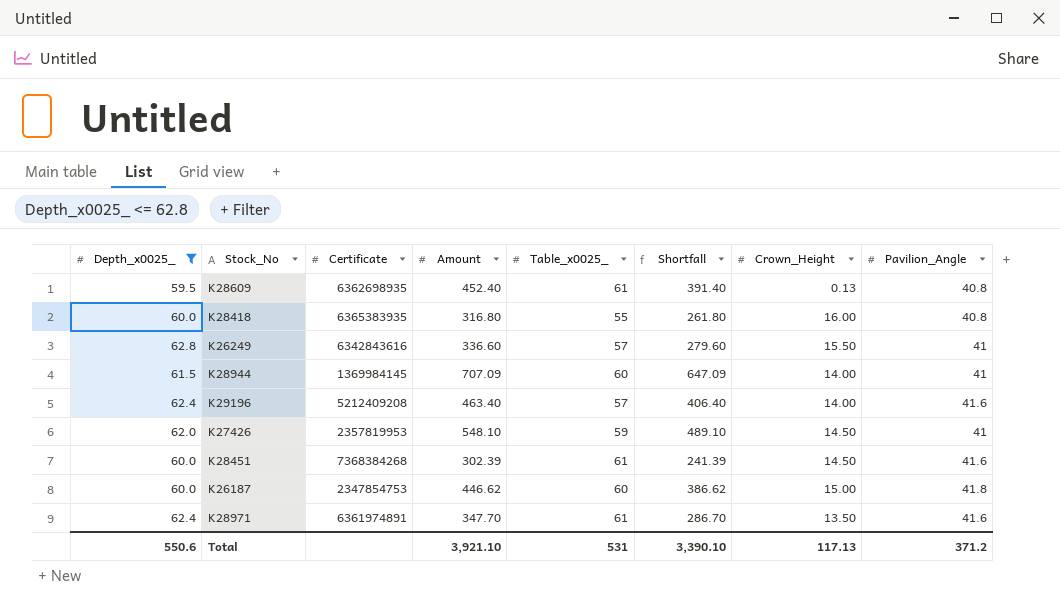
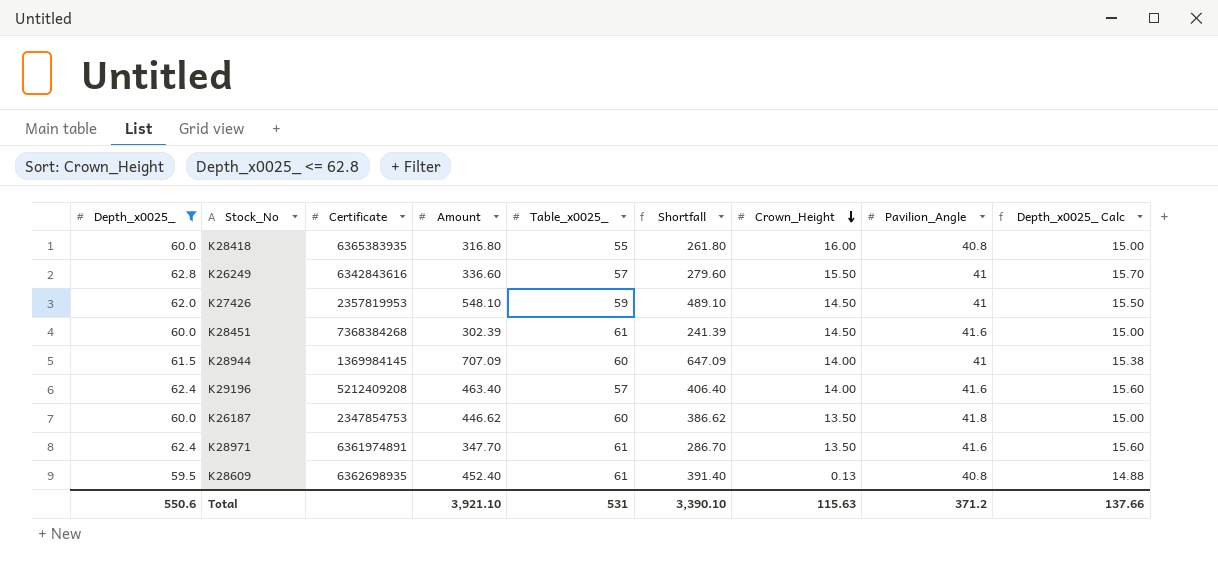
row order: none -> Crown_Height descending
column Depth_x0025_ Calc | formula: none -> [Depth_x0025_] * 0.25
K26187 | Crown_Height: 15.00 -> 13.50
Total | Crown_Height: 117.13 -> 115.63

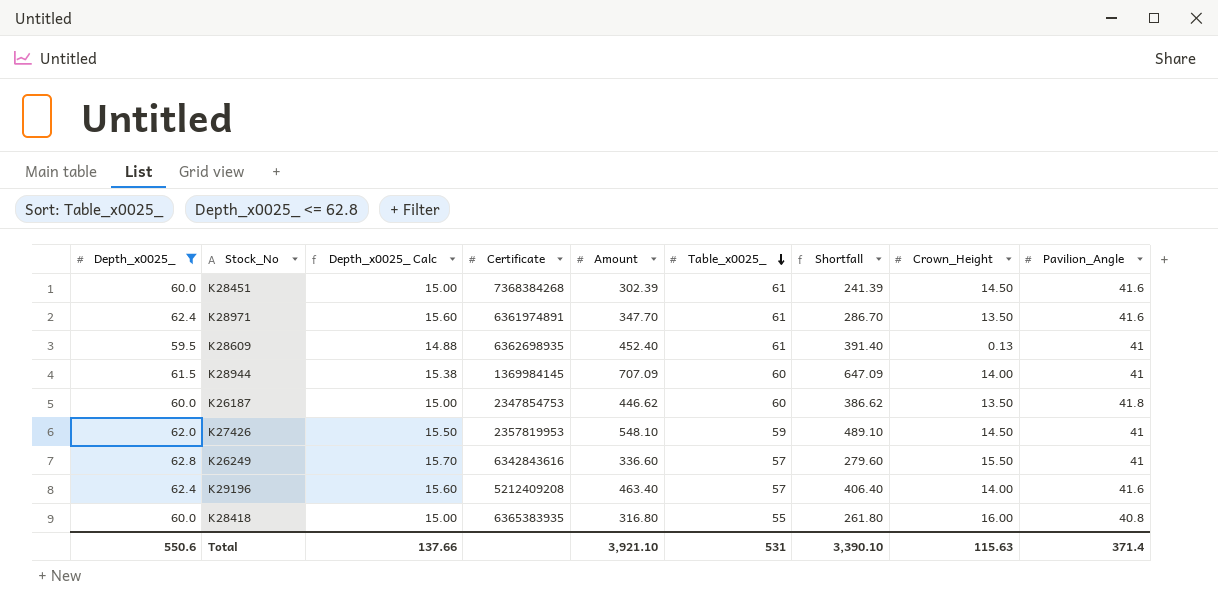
row order: Crown_Height descending -> Table_x0025_ descending
column Depth_x0025_ Calc | position: 9 -> 3
K28609 | Pavilion_Angle: 40.8 -> 41
Total | Pavilion_Angle: 371.2 -> 371.4

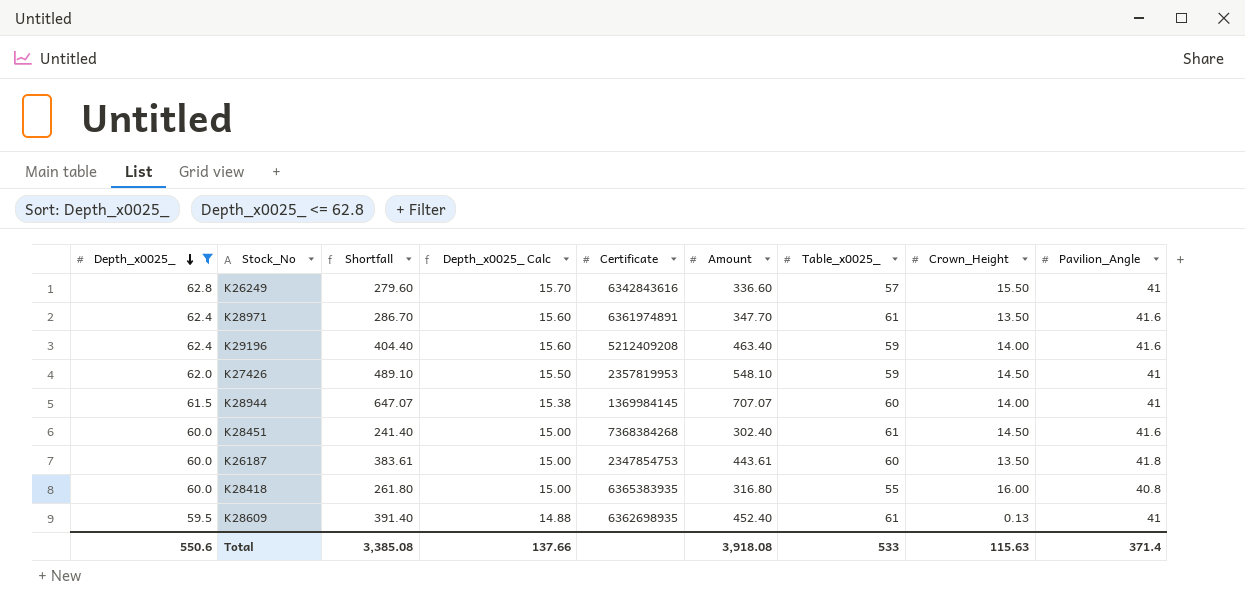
row order: Table_x0025_ descending -> Depth_x0025_ descending
column Shortfall | position: 7 -> 3
K29196 | Shortfall: 406.40 -> 404.40
K29196 | Table_x0025_: 57 -> 59
K28944 | Shortfall: 647.09 -> 647.07
K28944 | Amount: 707.09 -> 707.07
K28451 | Shortfall: 241.39 -> 241.40
K28451 | Amount: 302.39 -> 302.40
K26187 | Shortfall: 386.62 -> 383.61
K26187 | Amount: 446.62 -> 443.61
Total | Shortfall: 3,390.10 -> 3,385.08
Total | Amount: 3,921.10 -> 3,918.08
Total | Table_x0025_: 531 -> 533

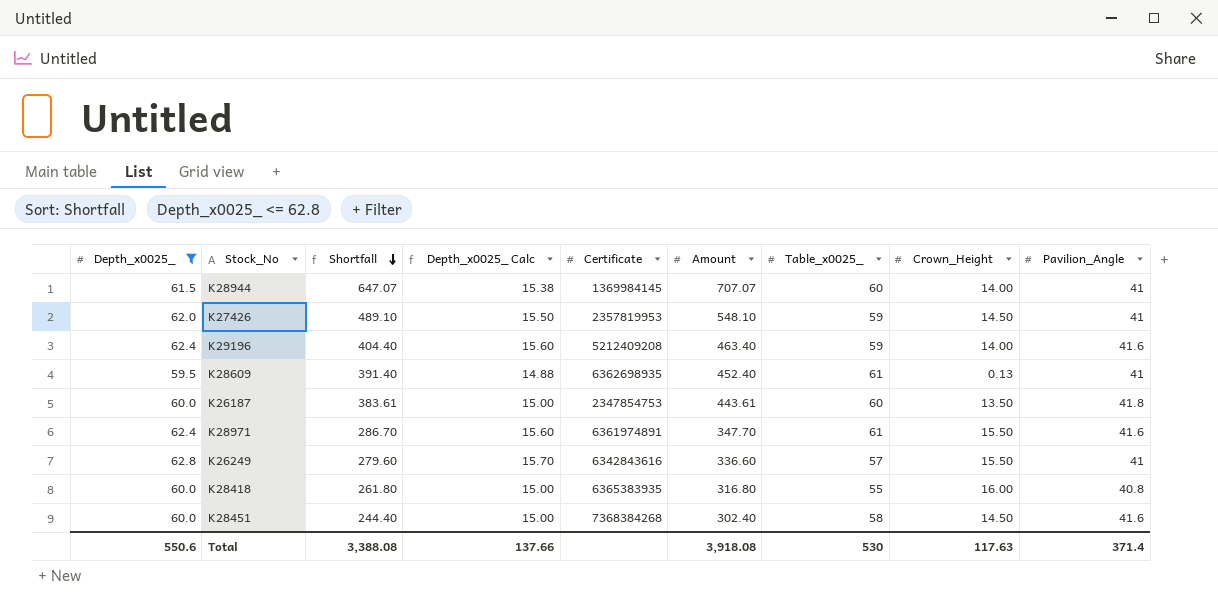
row order: Depth_x0025_ descending -> Shortfall descending
K28971 | Crown_Height: 13.50 -> 15.50
K28451 | Shortfall: 241.40 -> 244.40
K28451 | Table_x0025_: 61 -> 58
Total | Shortfall: 3,385.08 -> 3,388.08
Total | Table_x0025_: 533 -> 530
Total | Crown_Height: 115.63 -> 117.63

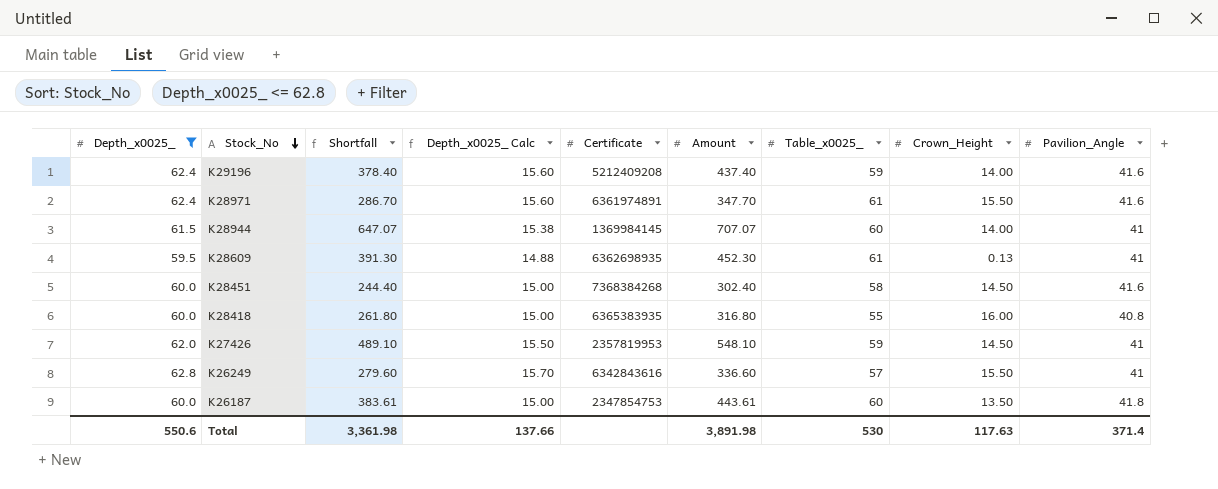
row order: Shortfall descending -> Stock_No descending
K29196 | Shortfall: 404.40 -> 378.40
K29196 | Amount: 463.40 -> 437.40
K28609 | Shortfall: 391.40 -> 391.30
K28609 | Amount: 452.40 -> 452.30
Total | Shortfall: 3,388.08 -> 3,361.98
Total | Amount: 3,918.08 -> 3,891.98

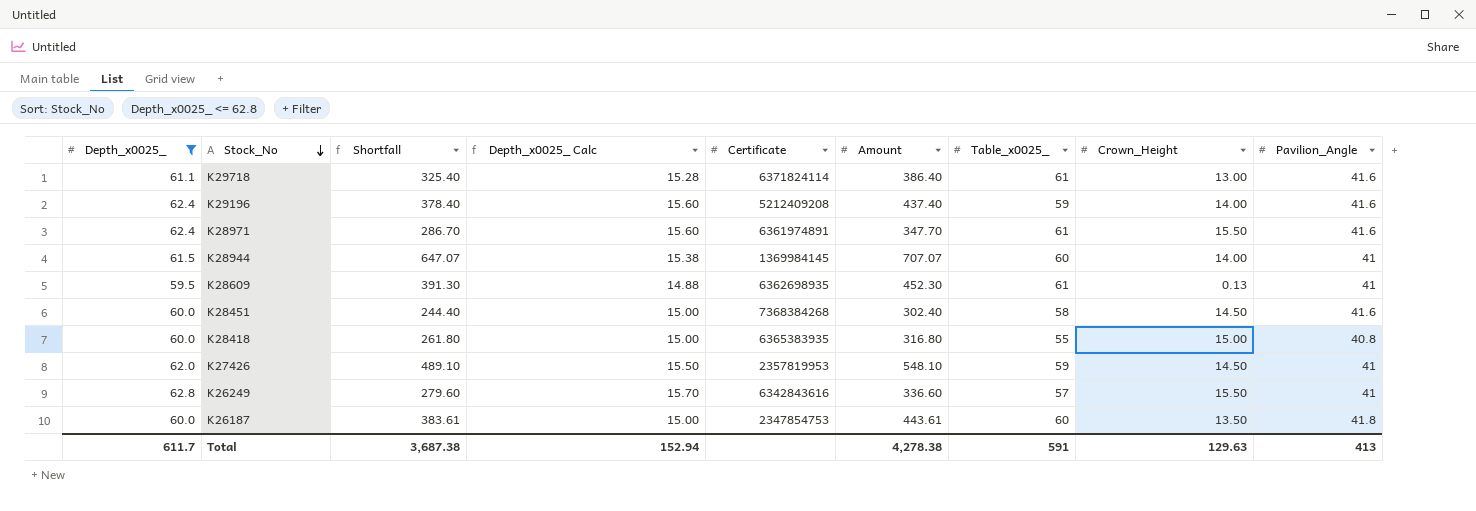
row K29718: none -> 61.1 | 325.40 | 15.28 | 6371824114 | 386.40 | 61 | 13.00 | 41.6
K28418 | Crown_Height: 16.00 -> 15.00
Total | Depth_x0025_: 550.6 -> 611.7
Total | Shortfall: 3,361.98 -> 3,687.38
Total | Depth_x0025_ Calc: 137.66 -> 152.94
Total | Amount: 3,891.98 -> 4,278.38
Total | Table_x0025_: 530 -> 591
Total | Crown_Height: 117.63 -> 129.63
Total | Pavilion_Angle: 371.4 -> 413

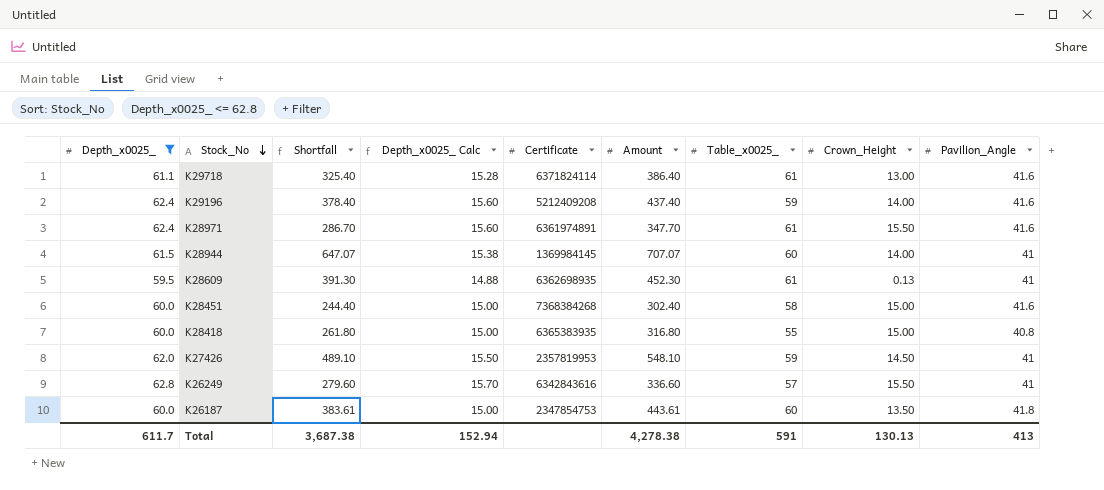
K28451 | Crown_Height: 14.50 -> 15.00
Total | Crown_Height: 129.63 -> 130.13

